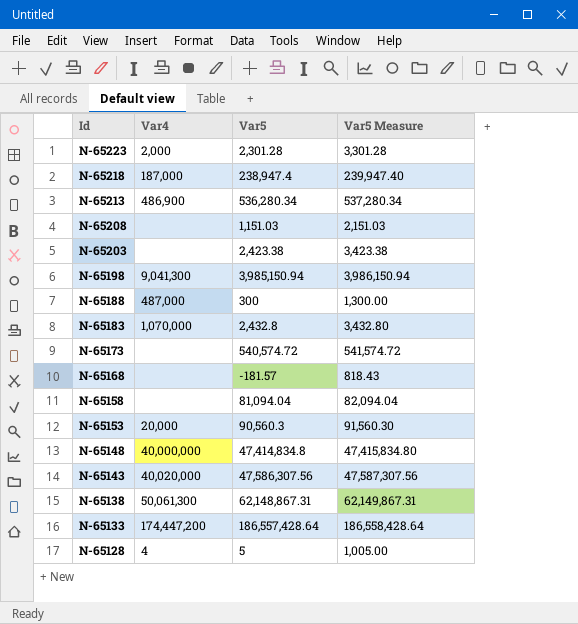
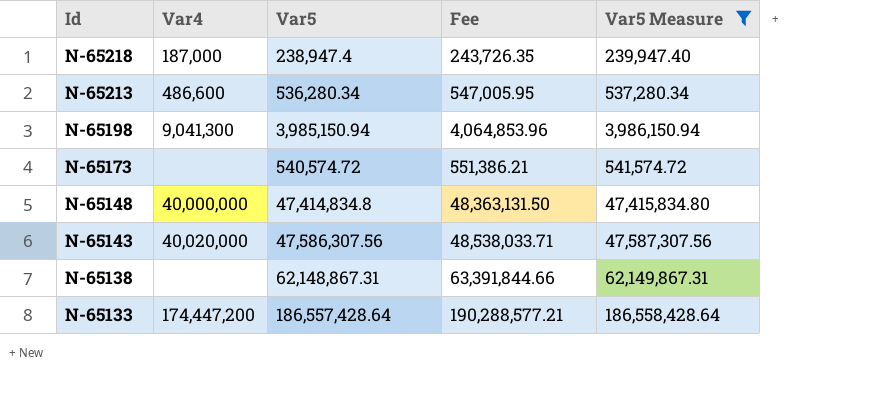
filter: none -> Var5 Measure >= 239,947.40
column Fee | formula: none -> [Var5] * 1.02
N-65213 | Var4: 486,900 -> 486,600
N-65138 | Var4: 50,061,300 -> none

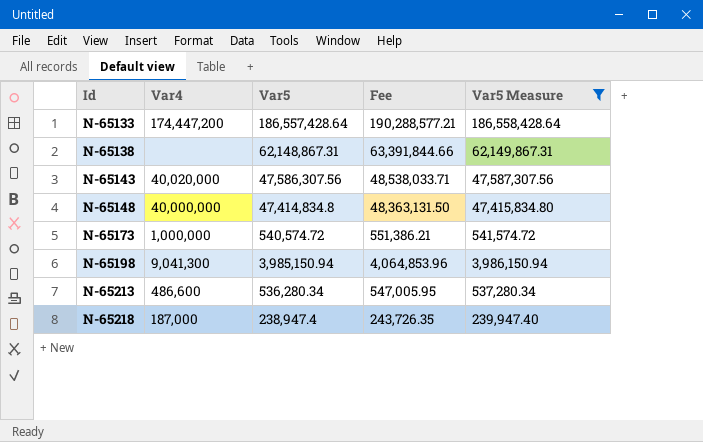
row order: Id descending -> Id ascending
N-65173 | Var4: none -> 1,000,000

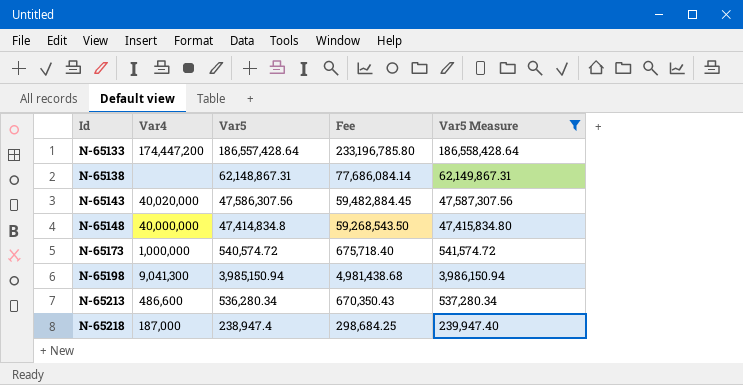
column Fee | formula: [Var5] * 1.02 -> [Var5] * 1.25

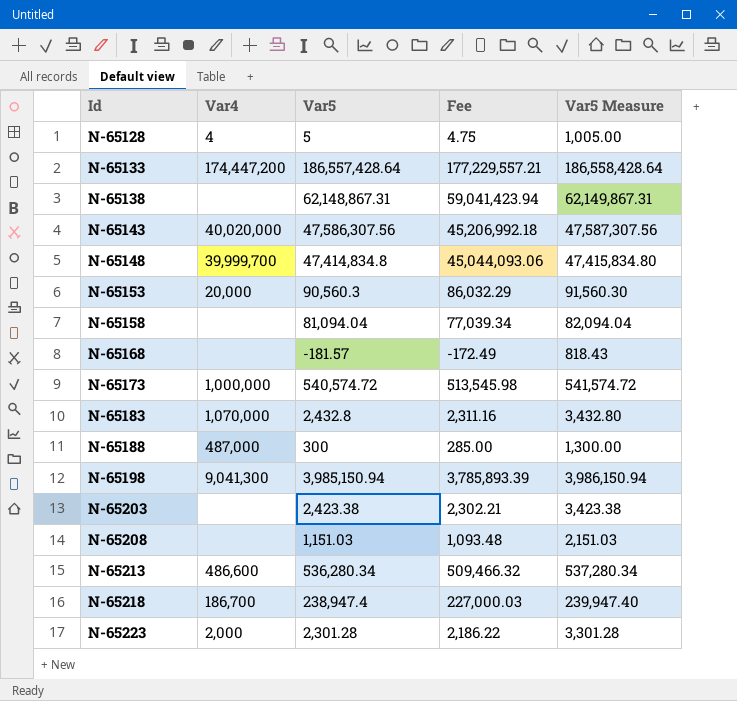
filter: Var5 Measure >= 239,947.40 -> none
column Fee | formula: [Var5] * 1.25 -> [Var5] * 0.95
N-65148 | Var4: 40,000,000 -> 39,999,700
N-65218 | Var4: 187,000 -> 186,700

